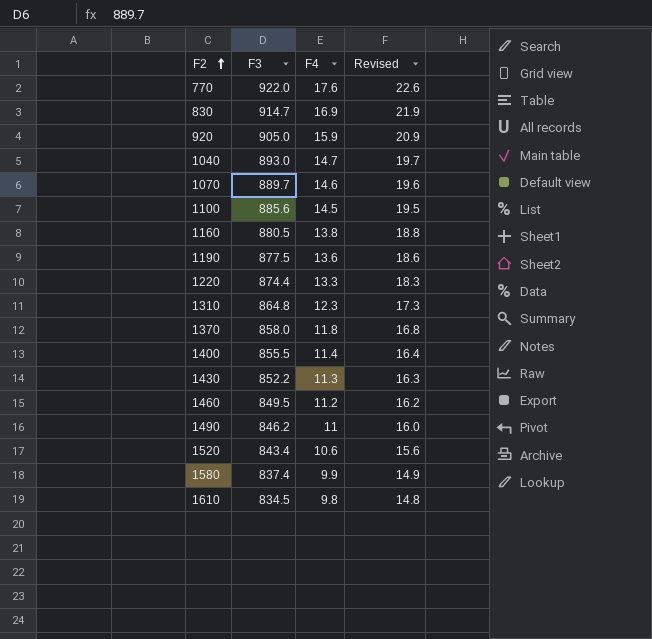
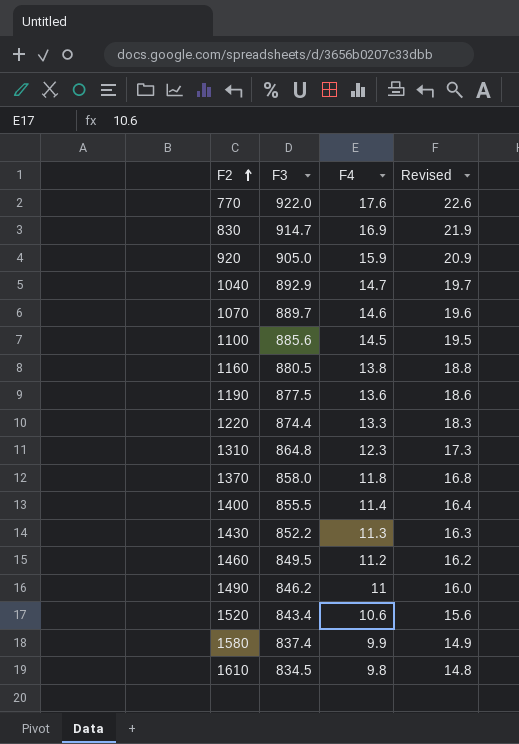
1040 | F3: 893.0 -> 892.9

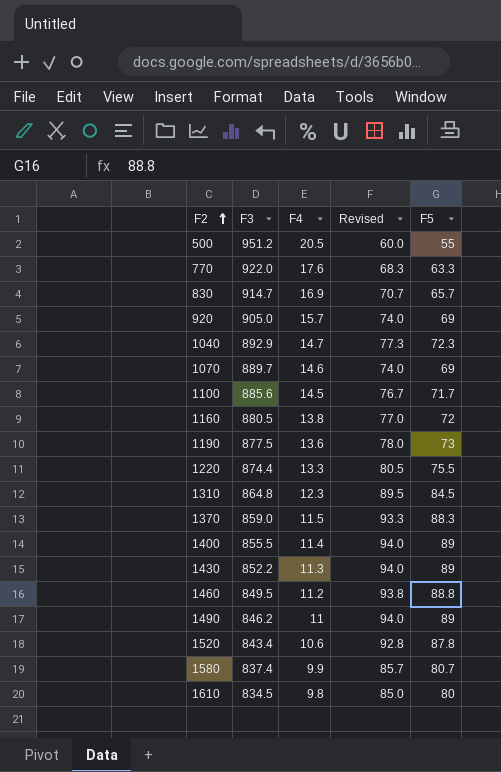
column Revised | formula: [F4] + 5 -> [F5] + 5
column F5 | position: none -> 5
row 500: none -> 951.2 | 20.5 | 60.0 | 55
920 | F4: 15.9 -> 15.7
1370 | F3: 858.0 -> 859.0
1370 | F4: 11.8 -> 11.5

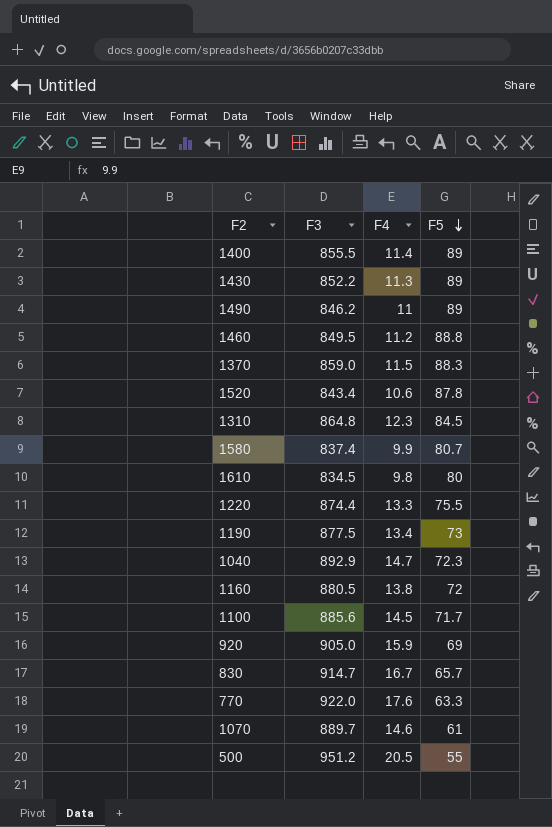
row order: F2 ascending -> F5 descending
column Revised | formula: [F5] + 5 -> none
1190 | F4: 13.6 -> 13.4
920 | F4: 15.7 -> 15.9
830 | F4: 16.9 -> 16.7
1070 | F5: 69 -> 61

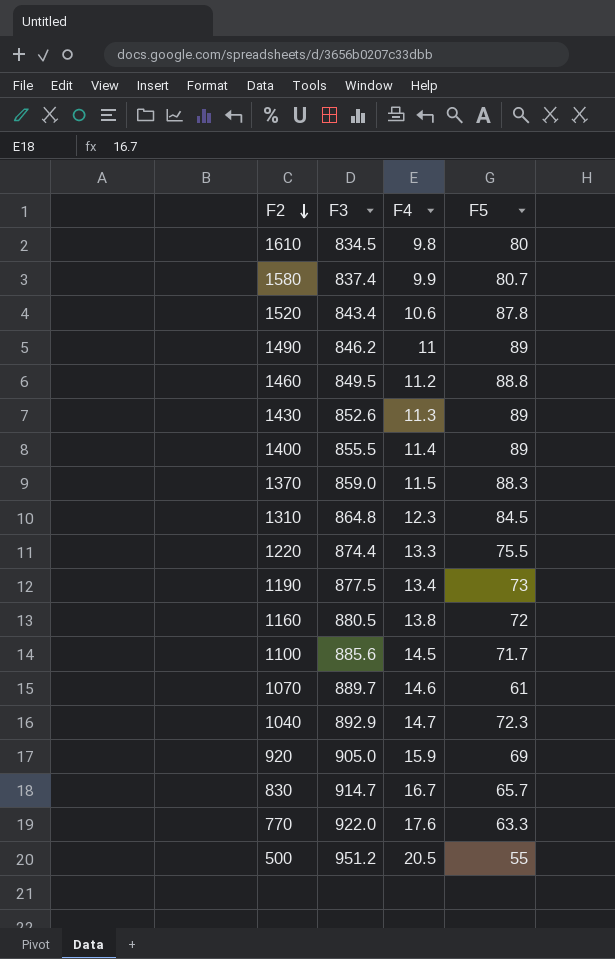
row order: F5 descending -> F2 descending
1430 | F3: 852.2 -> 852.6

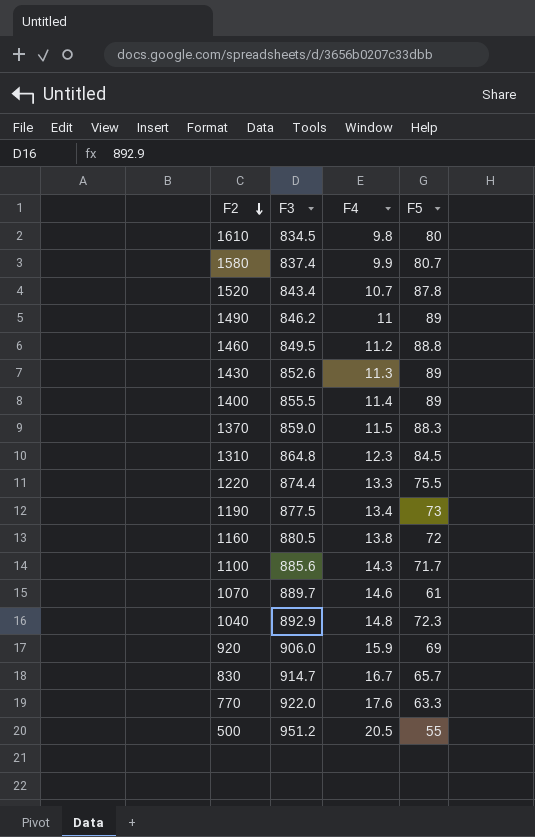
1520 | F4: 10.6 -> 10.7
1100 | F4: 14.5 -> 14.3
1040 | F4: 14.7 -> 14.8
920 | F3: 905.0 -> 906.0

